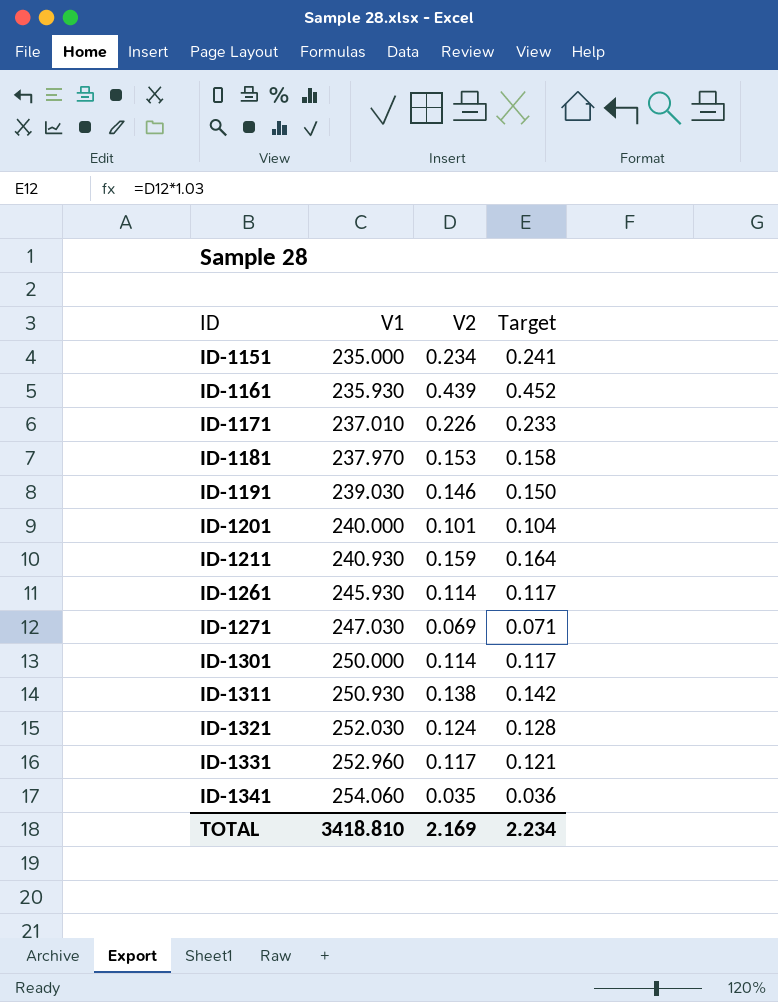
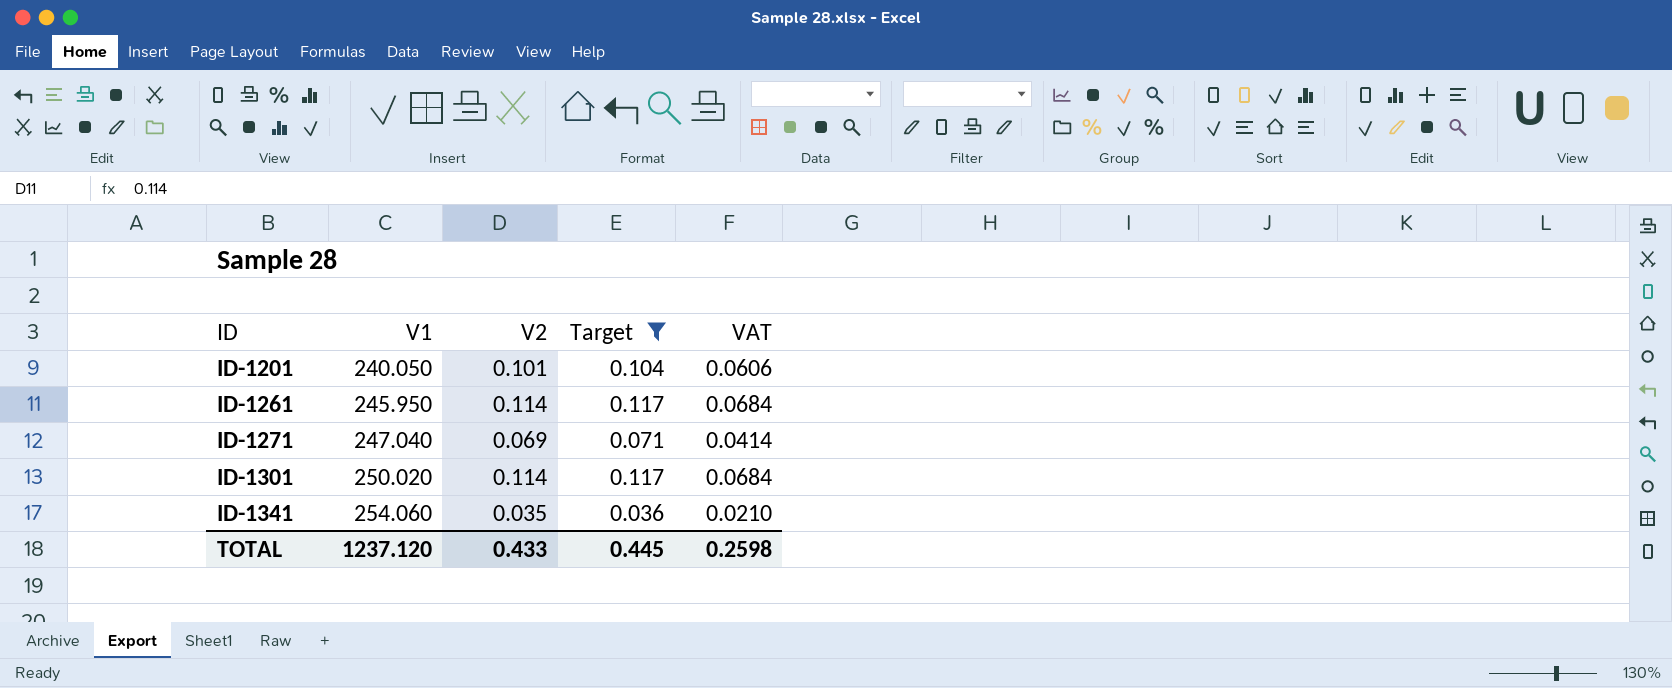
filter: none -> Target <= 0.117
column VAT | formula: none -> [V2] * 0.6
ID-1201 | V1: 240.000 -> 240.050
ID-1261 | V1: 245.930 -> 245.950
ID-1271 | V1: 247.030 -> 247.040
ID-1301 | V1: 250.000 -> 250.020
TOTAL | V1: 3418.810 -> 1237.120
TOTAL | V2: 2.169 -> 0.433
TOTAL | Target: 2.234 -> 0.445

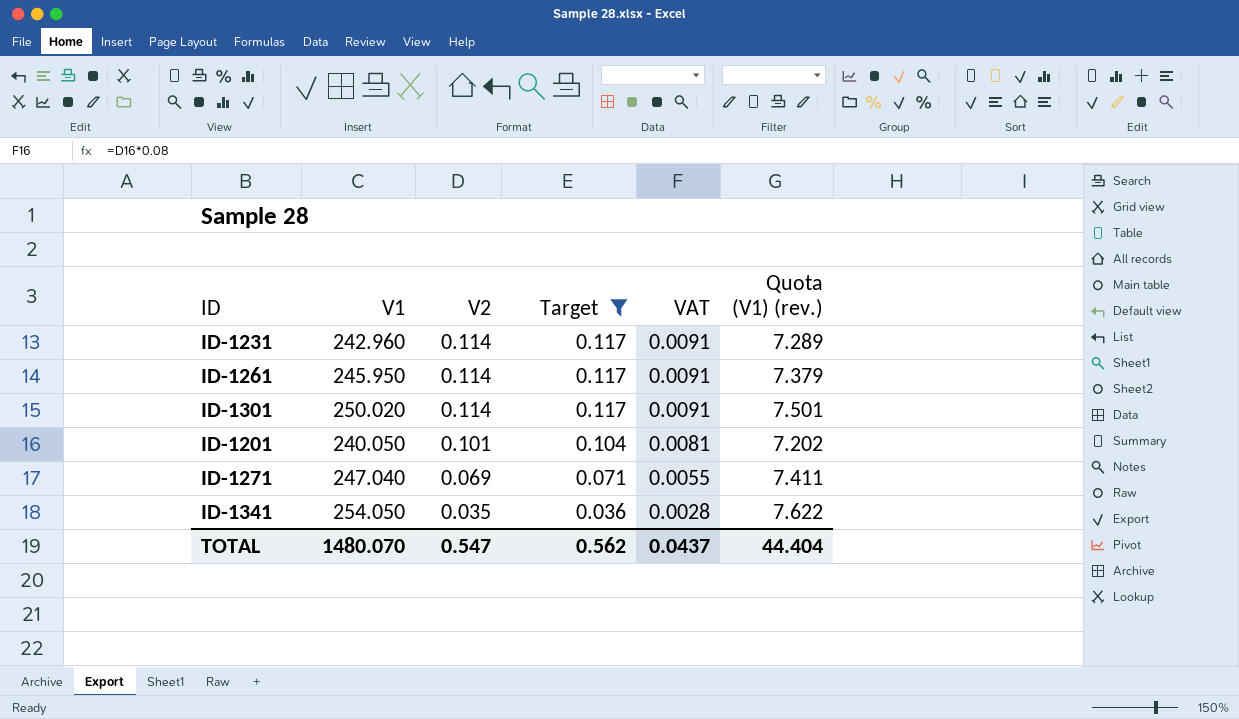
row order: ID ascending -> V2 descending
column VAT | formula: [V2] * 0.6 -> [V2] * 0.08
column Quota (V1) (rev.) | formula: none -> [V1] * 0.03
row ID-1231: none -> 242.960 | 0.114 | 0.117 | 0.0091 | 7.289
ID-1341 | V1: 254.060 -> 254.050
TOTAL | V1: 1237.120 -> 1480.070
TOTAL | V2: 0.433 -> 0.547
TOTAL | Target: 0.445 -> 0.562
TOTAL | VAT: 0.2598 -> 0.0437

